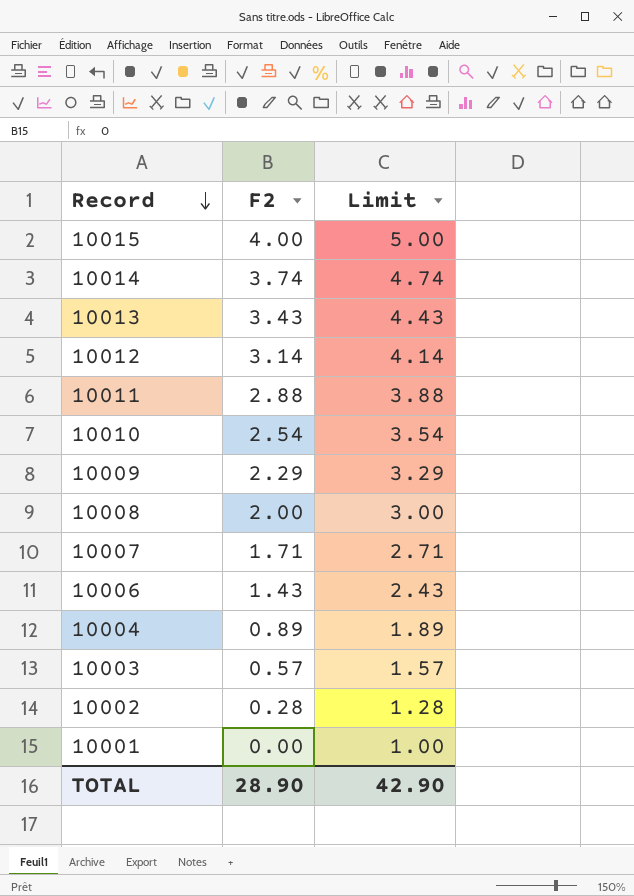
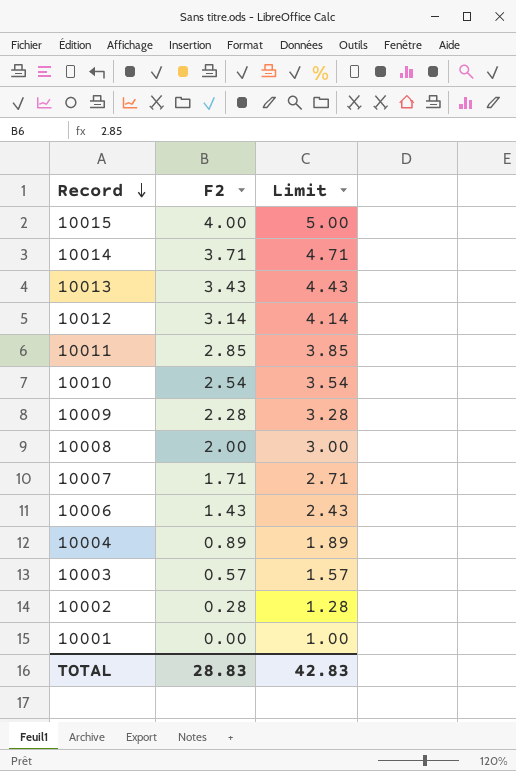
10014 | F2: 3.74 -> 3.71
10014 | Limit: 4.74 -> 4.71
10011 | F2: 2.88 -> 2.85
10011 | Limit: 3.88 -> 3.85
10009 | F2: 2.29 -> 2.28
10009 | Limit: 3.29 -> 3.28
TOTAL | F2: 28.90 -> 28.83
TOTAL | Limit: 42.90 -> 42.83

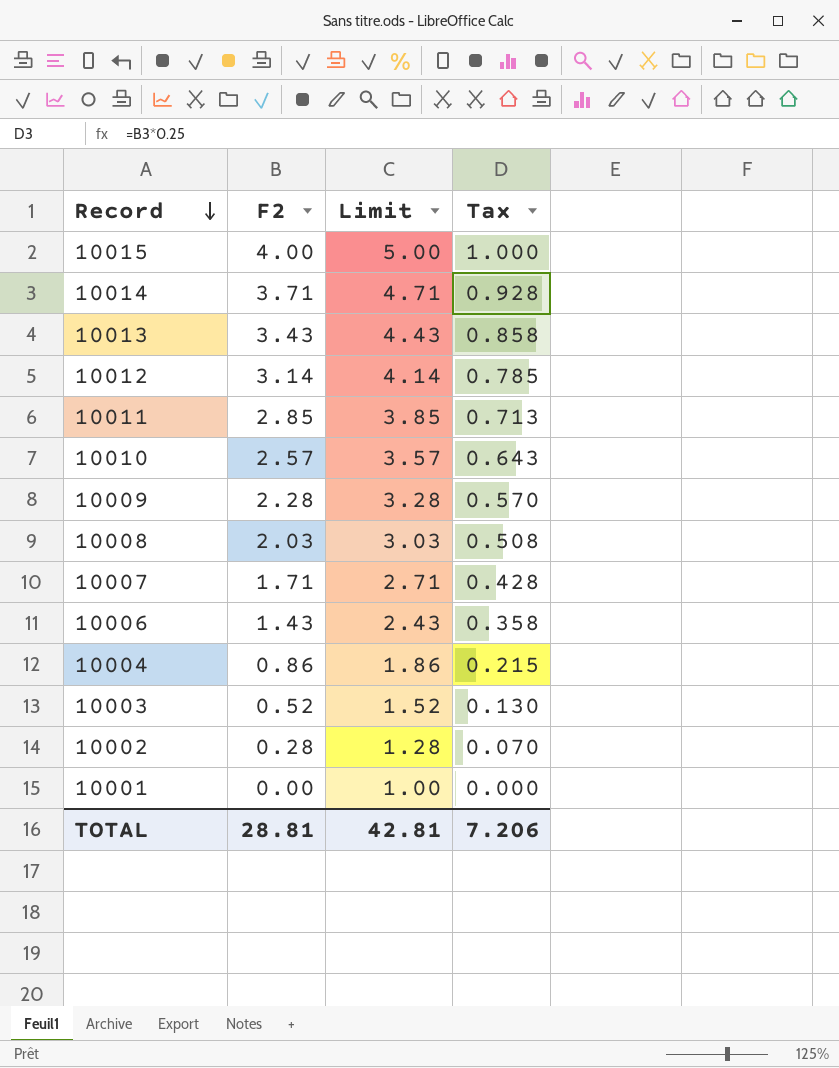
column Tax | formula: none -> [F2] * 0.25
10010 | F2: 2.54 -> 2.57
10010 | Limit: 3.54 -> 3.57
10008 | F2: 2.00 -> 2.03
10008 | Limit: 3.00 -> 3.03
10004 | F2: 0.89 -> 0.86
10004 | Limit: 1.89 -> 1.86
10003 | F2: 0.57 -> 0.52
10003 | Limit: 1.57 -> 1.52
TOTAL | F2: 28.83 -> 28.81
TOTAL | Limit: 42.83 -> 42.81

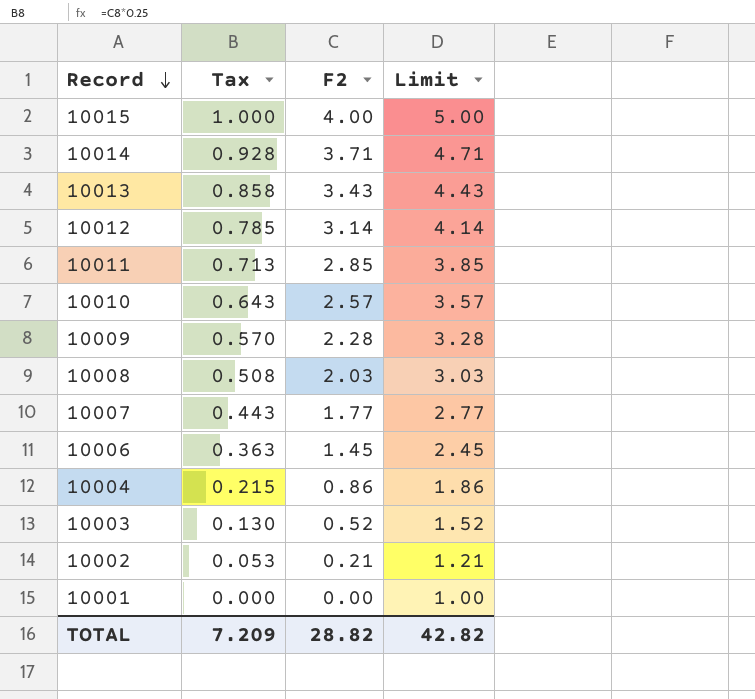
column Tax | position: 4 -> 2
10007 | Tax: 0.428 -> 0.443
10007 | F2: 1.71 -> 1.77
10007 | Limit: 2.71 -> 2.77
10006 | Tax: 0.358 -> 0.363
10006 | F2: 1.43 -> 1.45
10006 | Limit: 2.43 -> 2.45
10002 | Tax: 0.070 -> 0.053
10002 | F2: 0.28 -> 0.21
10002 | Limit: 1.28 -> 1.21
TOTAL | Tax: 7.206 -> 7.209
TOTAL | F2: 28.81 -> 28.82
TOTAL | Limit: 42.81 -> 42.82

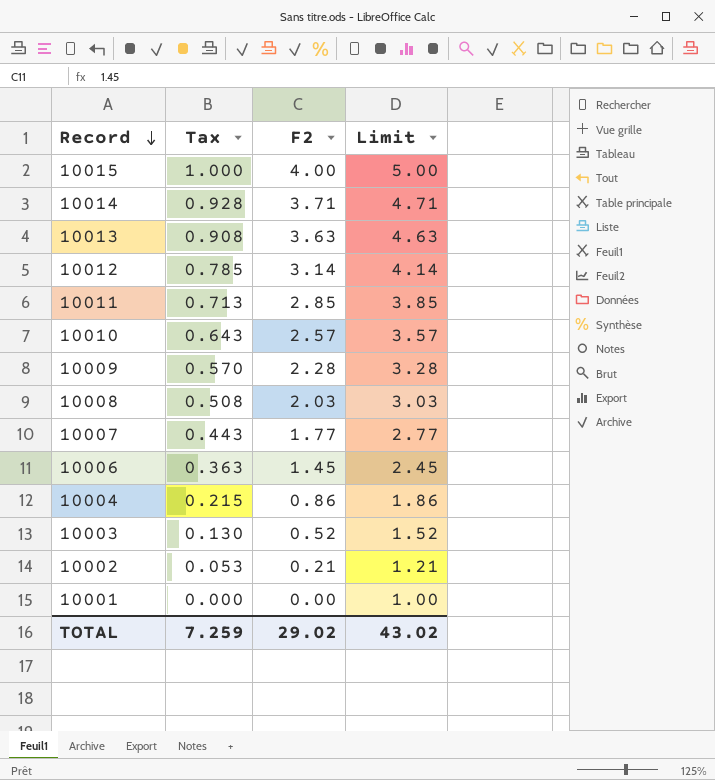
10013 | Tax: 0.858 -> 0.908
10013 | F2: 3.43 -> 3.63
10013 | Limit: 4.43 -> 4.63
TOTAL | Tax: 7.209 -> 7.259
TOTAL | F2: 28.82 -> 29.02
TOTAL | Limit: 42.82 -> 43.02

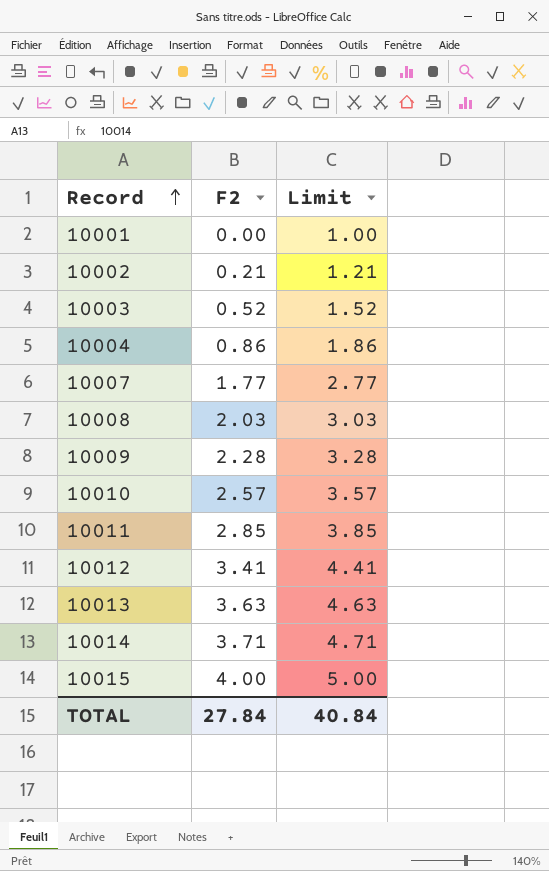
row order: Record descending -> Record ascending
column Tax | formula: [F2] * 0.25 -> none
row 10006: 0.363 | 1.45 | 2.45 -> none
10012 | F2: 3.14 -> 3.41
10012 | Limit: 4.14 -> 4.41
TOTAL | F2: 29.02 -> 27.84
TOTAL | Limit: 43.02 -> 40.84

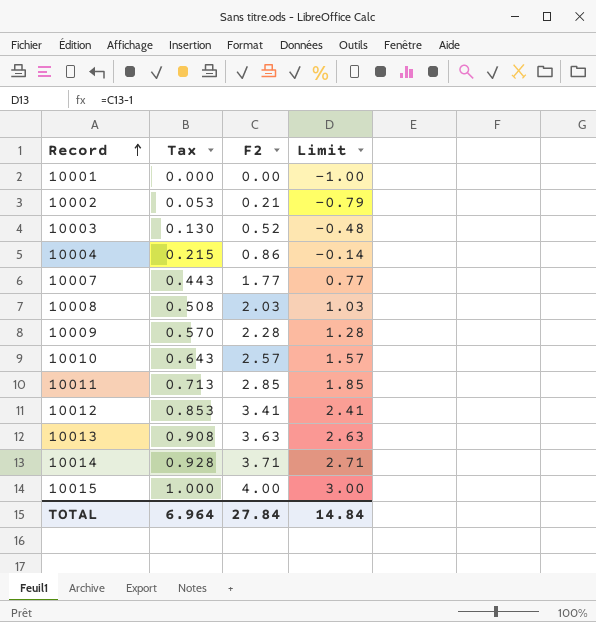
column Tax | formula: none -> [F2] * 0.25
column Limit | formula: [F2] + 1 -> [F2] - 1
TOTAL | Limit: 40.84 -> 14.84

